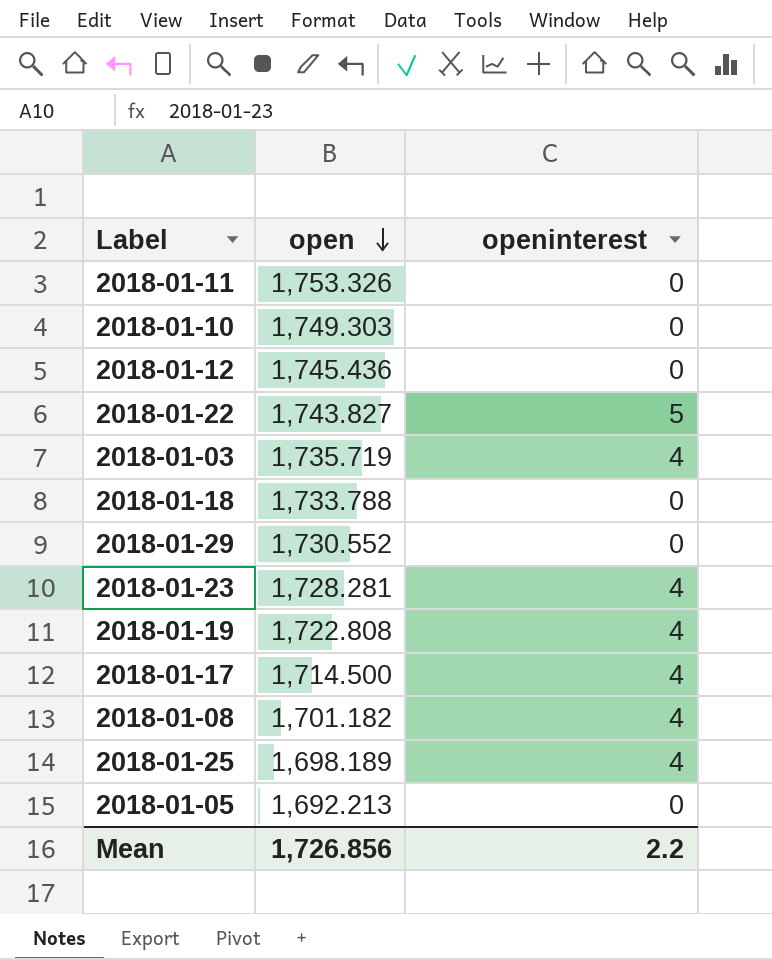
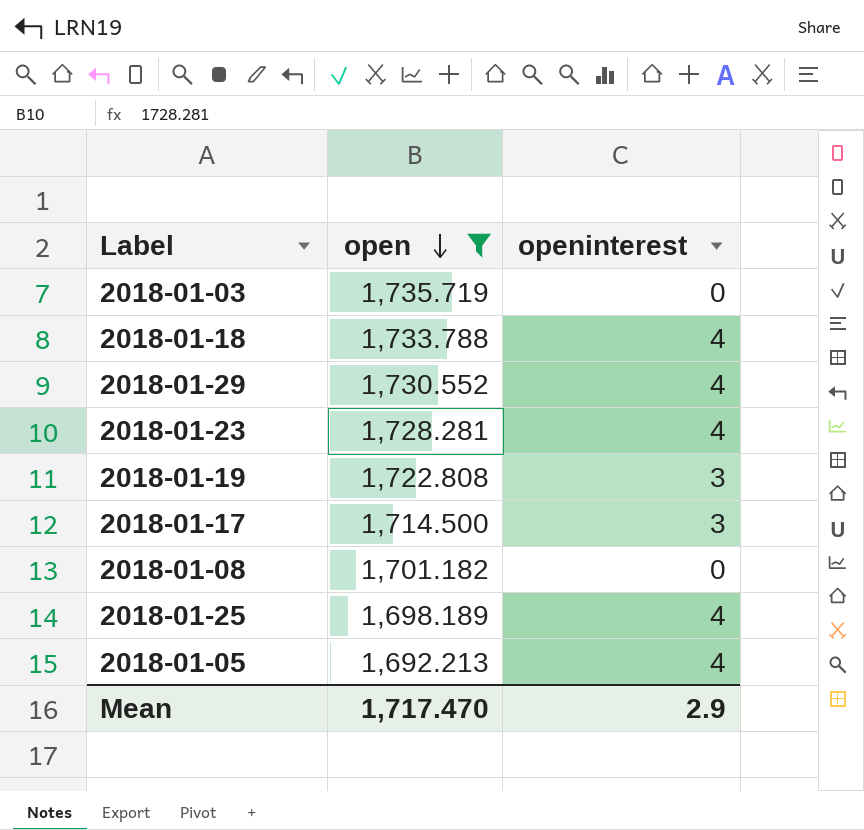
filter: none -> open <= 1,735.719
2018-01-03 | openinterest: 4 -> 0
2018-01-18 | openinterest: 0 -> 4
2018-01-29 | openinterest: 0 -> 4
2018-01-19 | openinterest: 4 -> 3
2018-01-17 | openinterest: 4 -> 3
2018-01-08 | openinterest: 4 -> 0
2018-01-05 | openinterest: 0 -> 4
Mean | open: 1,726.856 -> 1,717.470
Mean | openinterest: 2.2 -> 2.9

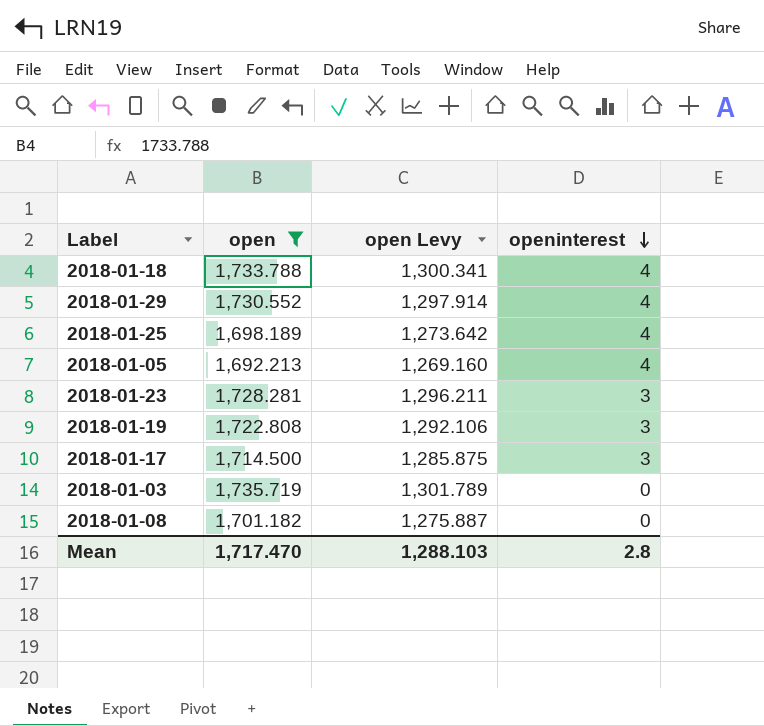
row order: open descending -> openinterest descending
column open Levy | formula: none -> [open] * 0.75
2018-01-23 | openinterest: 4 -> 3
Mean | openinterest: 2.9 -> 2.8

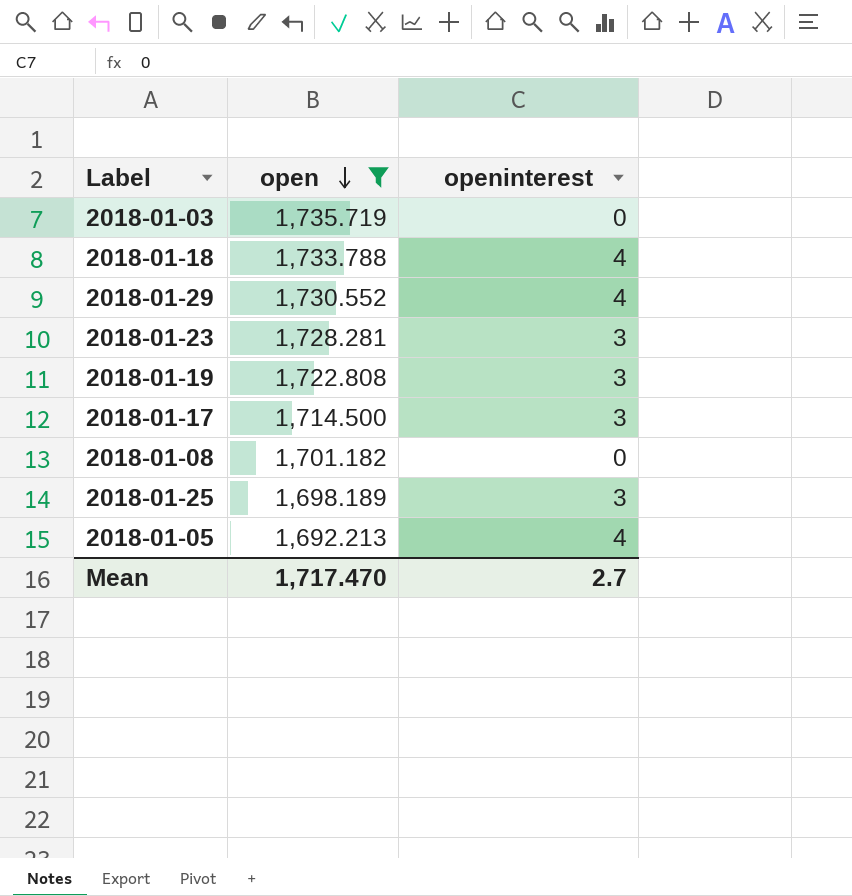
row order: openinterest descending -> open descending
column open Levy | formula: [open] * 0.75 -> none
2018-01-25 | openinterest: 4 -> 3
Mean | openinterest: 2.8 -> 2.7

